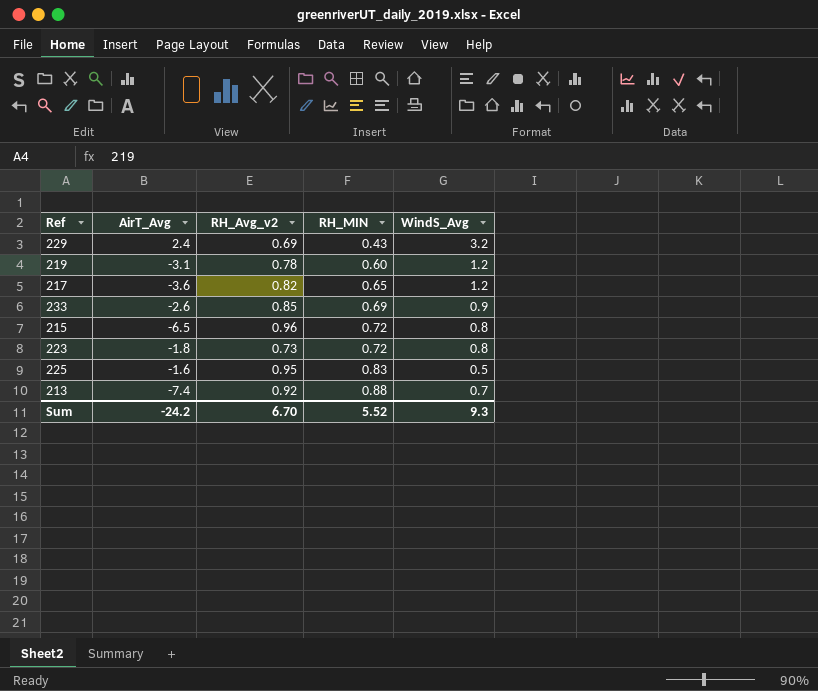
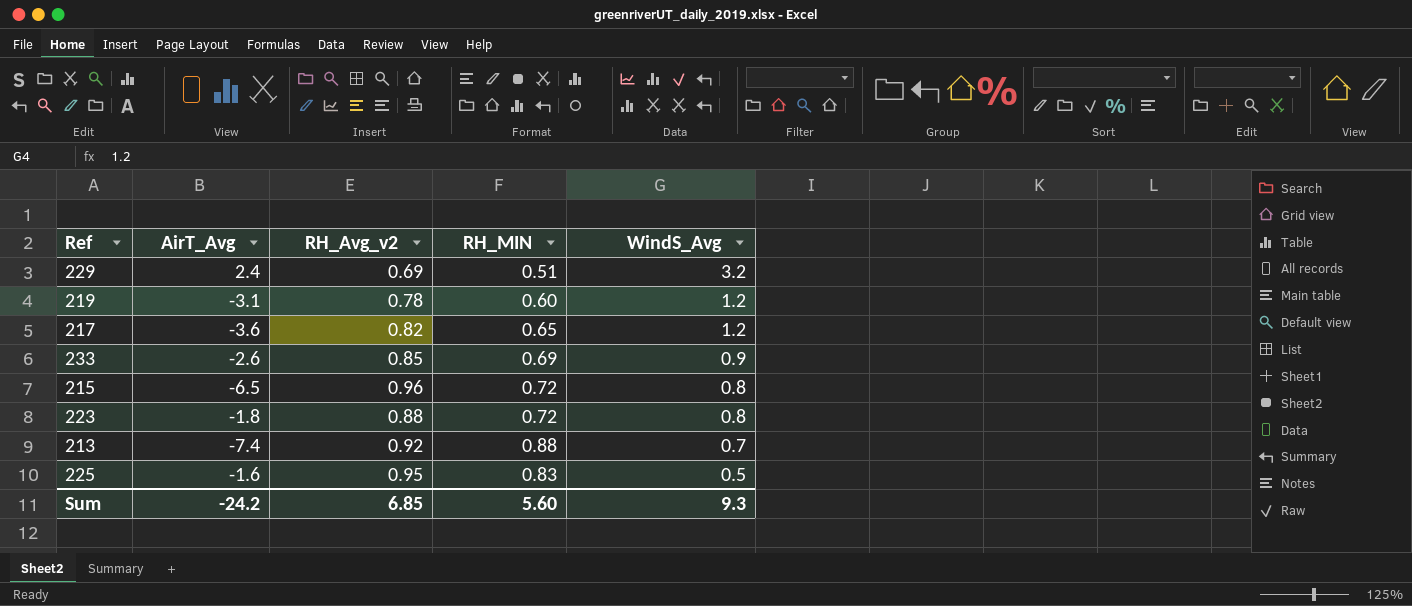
row order: RH_MIN ascending -> WindS_Avg descending
229 | RH_MIN: 0.43 -> 0.51
223 | RH_Avg_v2: 0.73 -> 0.88
Sum | RH_Avg_v2: 6.70 -> 6.85
Sum | RH_MIN: 5.52 -> 5.60

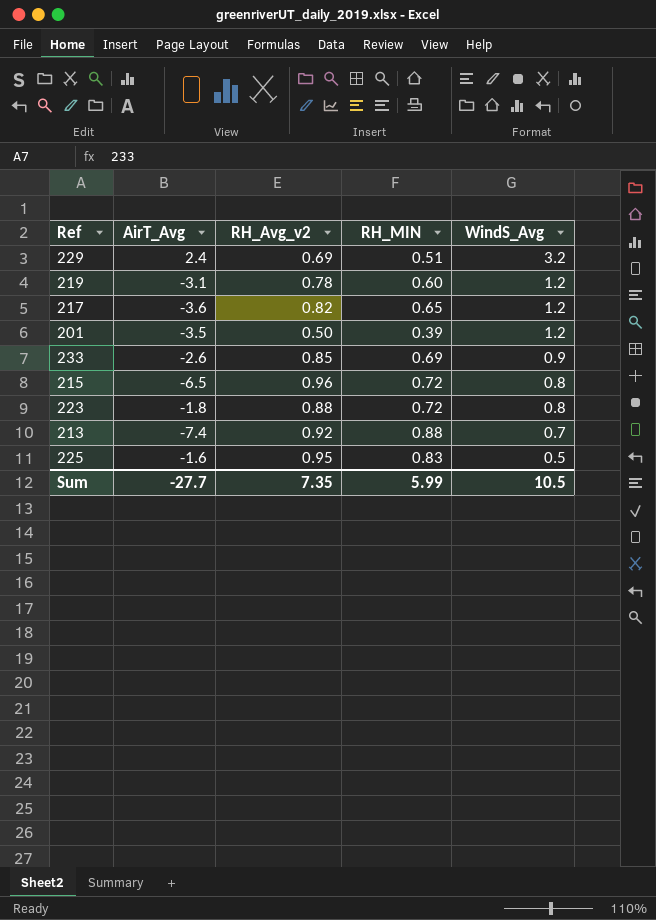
row 201: none -> -3.5 | 0.50 | 0.39 | 1.2
Sum | AirT_Avg: -24.2 -> -27.7
Sum | RH_Avg_v2: 6.85 -> 7.35
Sum | RH_MIN: 5.60 -> 5.99
Sum | WindS_Avg: 9.3 -> 10.5

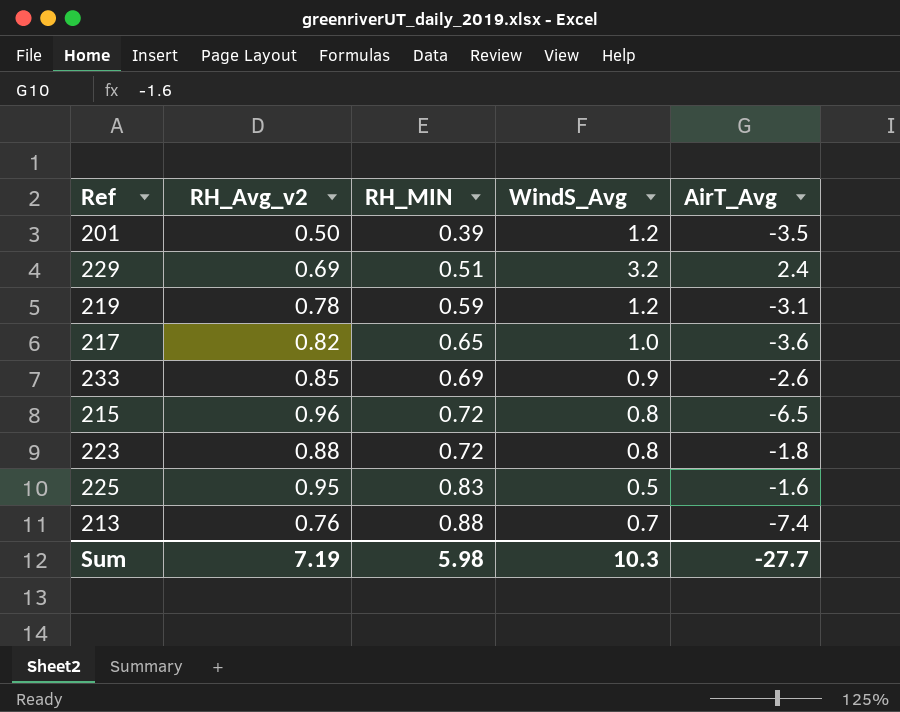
row order: WindS_Avg descending -> RH_MIN ascending
column AirT_Avg | position: 2 -> 5
219 | RH_MIN: 0.60 -> 0.59
217 | WindS_Avg: 1.2 -> 1.0
213 | RH_Avg_v2: 0.92 -> 0.76
Sum | RH_Avg_v2: 7.35 -> 7.19
Sum | RH_MIN: 5.99 -> 5.98
Sum | WindS_Avg: 10.5 -> 10.3

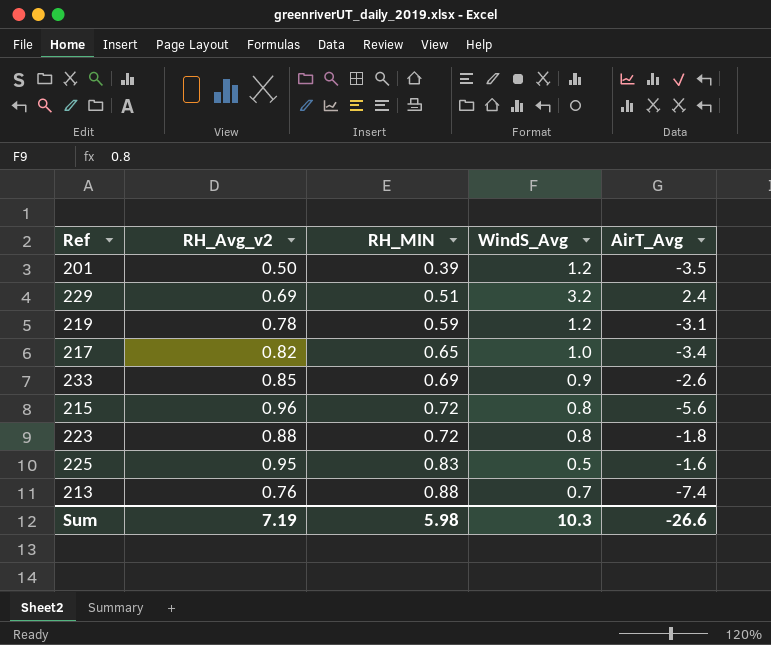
217 | AirT_Avg: -3.6 -> -3.4
215 | AirT_Avg: -6.5 -> -5.6
Sum | AirT_Avg: -27.7 -> -26.6

